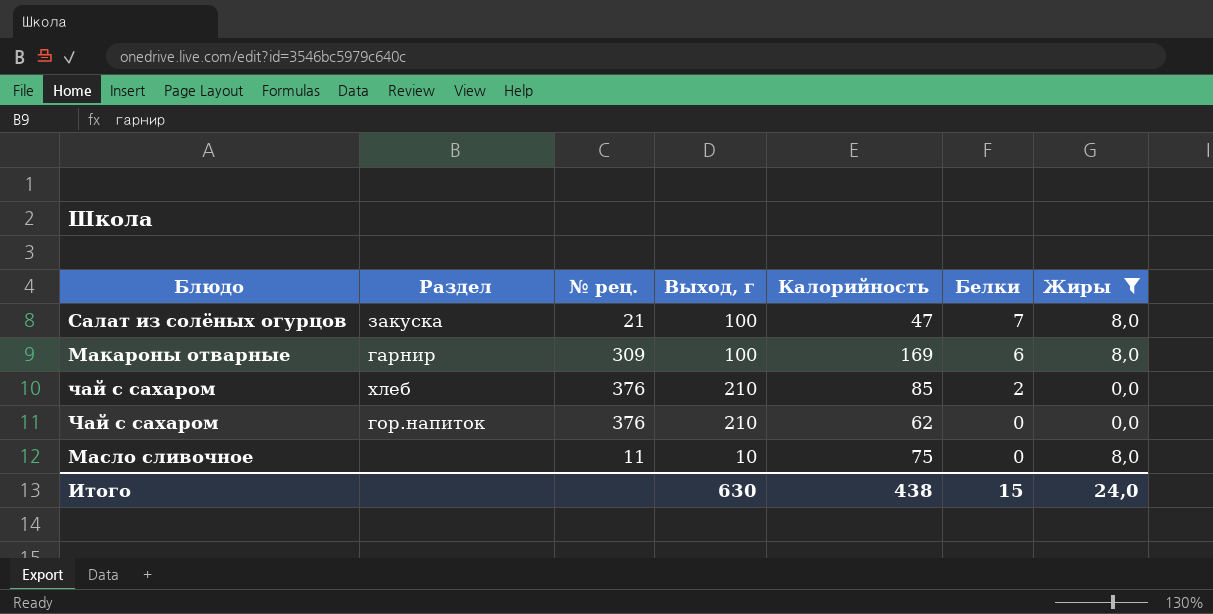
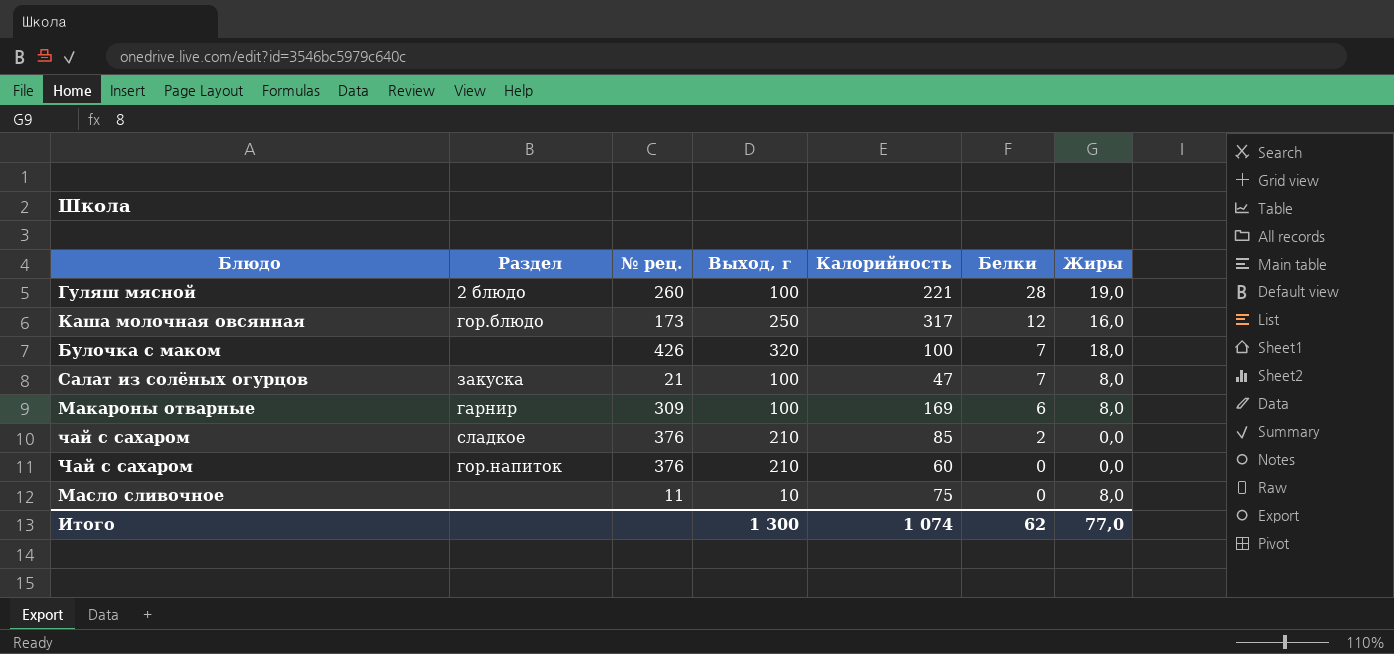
filter: Жиры <= 8,0 -> none
чай с сахаром | Раздел: хлеб -> сладкое
Чай с сахаром | Калорийность: 62 -> 60
Итого | Выход, г: 630 -> 1 300
Итого | Калорийность: 438 -> 1 074
Итого | Белки: 15 -> 62
Итого | Жиры: 24,0 -> 77,0

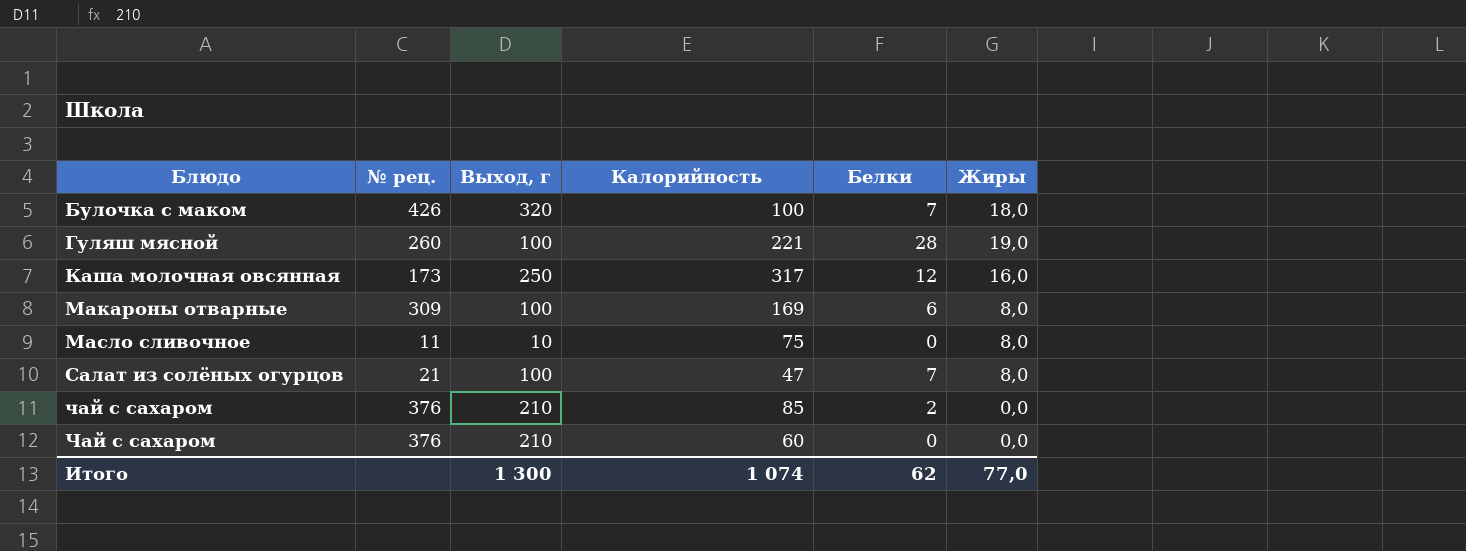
row order: Белки descending -> Блюдо ascending
column Раздел | position: 2 -> none

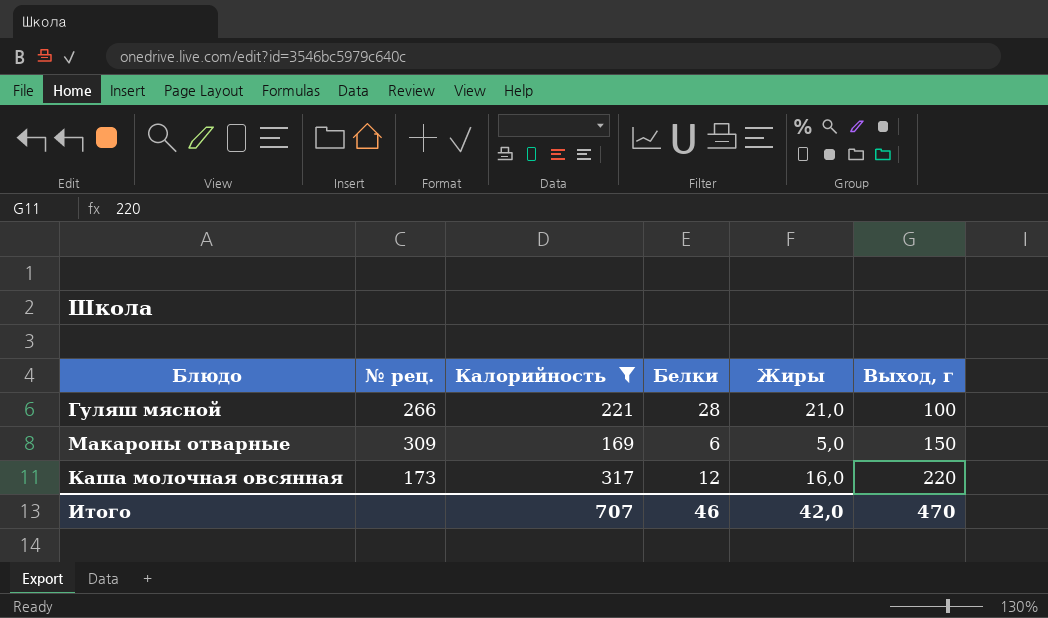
filter: none -> Калорийность >= 169
row order: Блюдо ascending -> Выход, г ascending
column Выход, г | position: 3 -> 6
Гуляш мясной | № рец.: 260 -> 266
Гуляш мясной | Жиры: 19,0 -> 21,0
Макароны отварные | Жиры: 8,0 -> 5,0
Макароны отварные | Выход, г: 100 -> 150
Каша молочная овсянная | Выход, г: 250 -> 220
Итого | Калорийность: 1 074 -> 707
Итого | Белки: 62 -> 46
Итого | Жиры: 77,0 -> 42,0
Итого | Выход, г: 1 300 -> 470

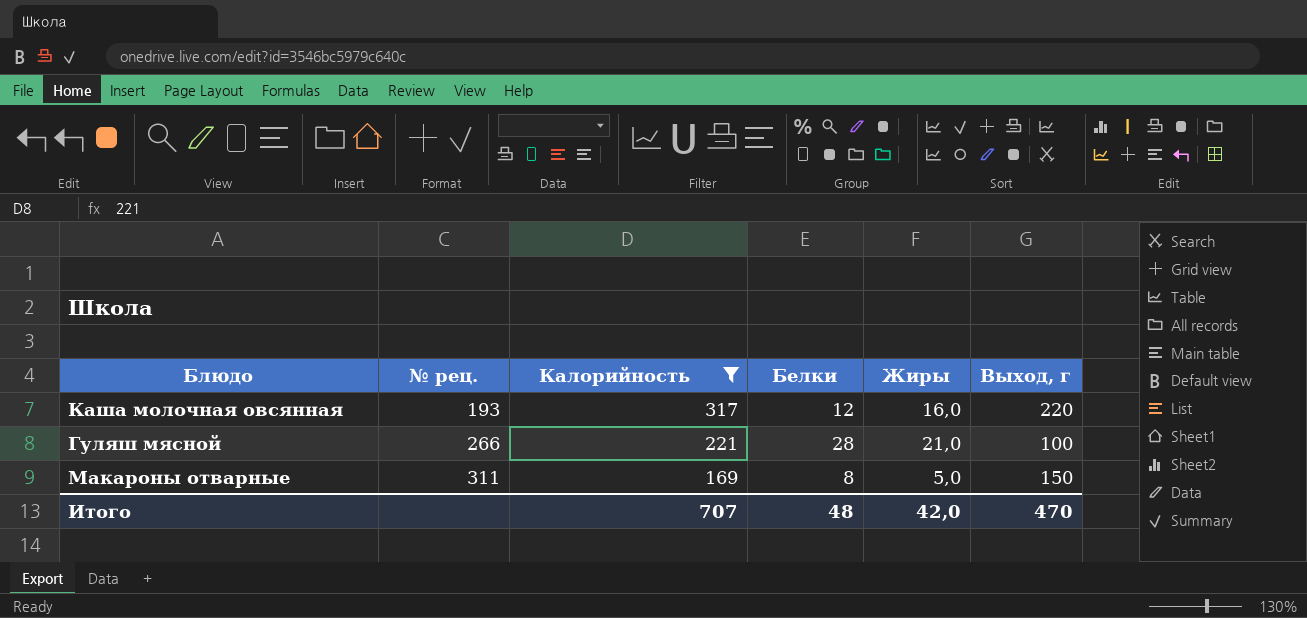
row order: Выход, г ascending -> № рец. ascending
Каша молочная овсянная | № рец.: 173 -> 193
Макароны отварные | № рец.: 309 -> 311
Макароны отварные | Белки: 6 -> 8
Итого | Белки: 46 -> 48

